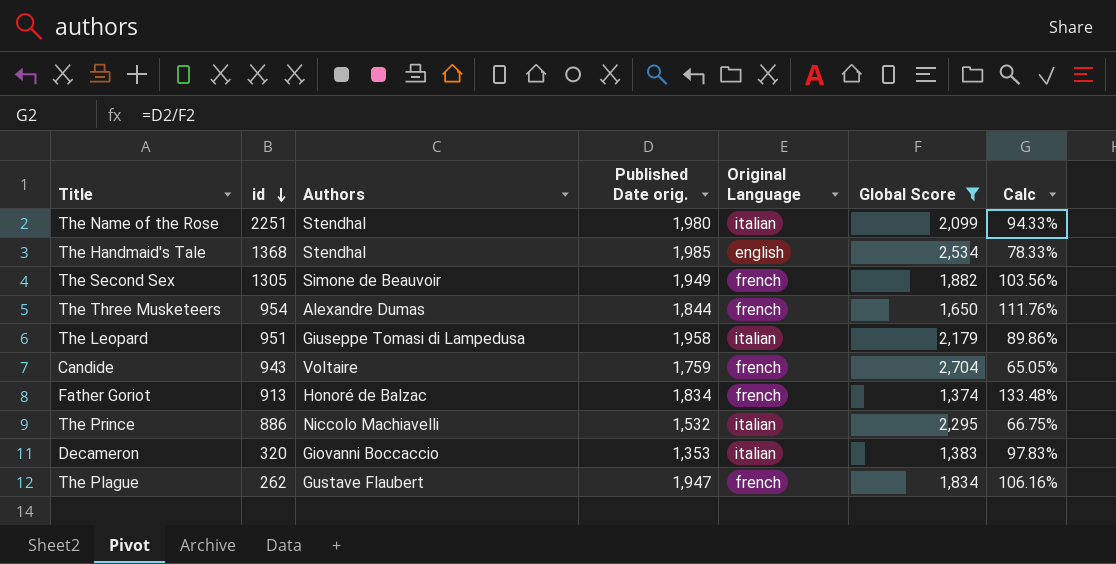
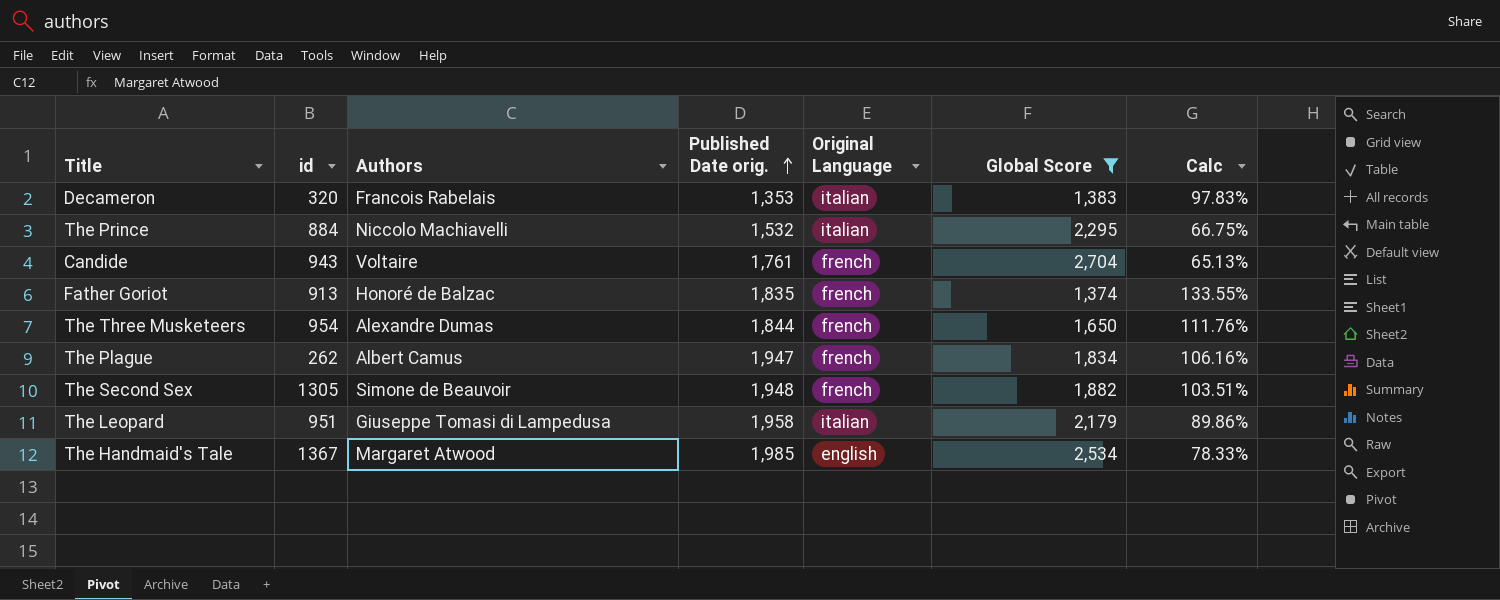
row order: id descending -> Published Date orig. ascending
row The Name of the Rose: 2251 | Stendhal | 1,980 | italian | 2,099 | 94.33% -> none
Decameron | Authors: Giovanni Boccaccio -> Francois Rabelais
The Prince | id: 886 -> 884
Candide | Published Date orig.: 1,759 -> 1,761
Candide | Calc: 65.05% -> 65.13%
Father Goriot | Published Date orig.: 1,834 -> 1,835
Father Goriot | Calc: 133.48% -> 133.55%
The Plague | Authors: Gustave Flaubert -> Albert Camus
The Second Sex | Published Date orig.: 1,949 -> 1,948
The Second Sex | Calc: 103.56% -> 103.51%
The Handmaid's Tale | id: 1368 -> 1367
The Handmaid's Tale | Authors: Stendhal -> Margaret Atwood

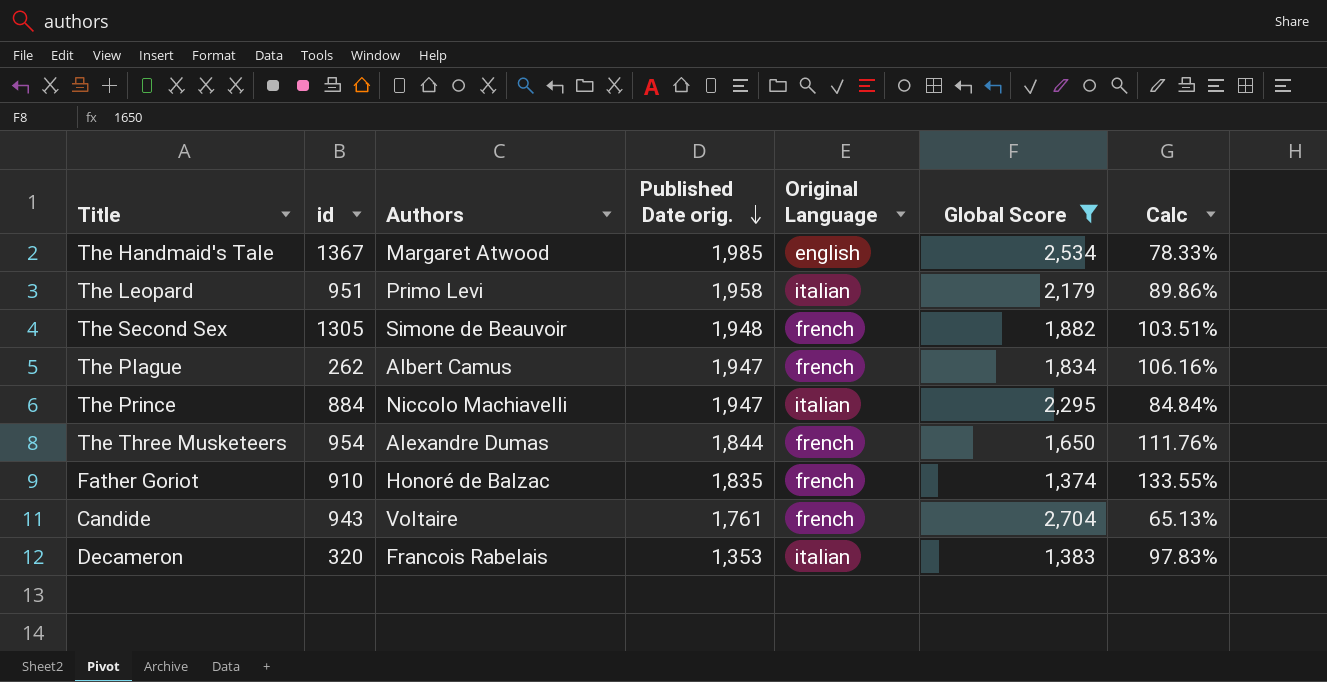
row order: Published Date orig. ascending -> Published Date orig. descending
The Leopard | Authors: Giuseppe Tomasi di Lampedusa -> Primo Levi
The Prince | Published Date orig.: 1,532 -> 1,947
The Prince | Calc: 66.75% -> 84.84%
Father Goriot | id: 913 -> 910

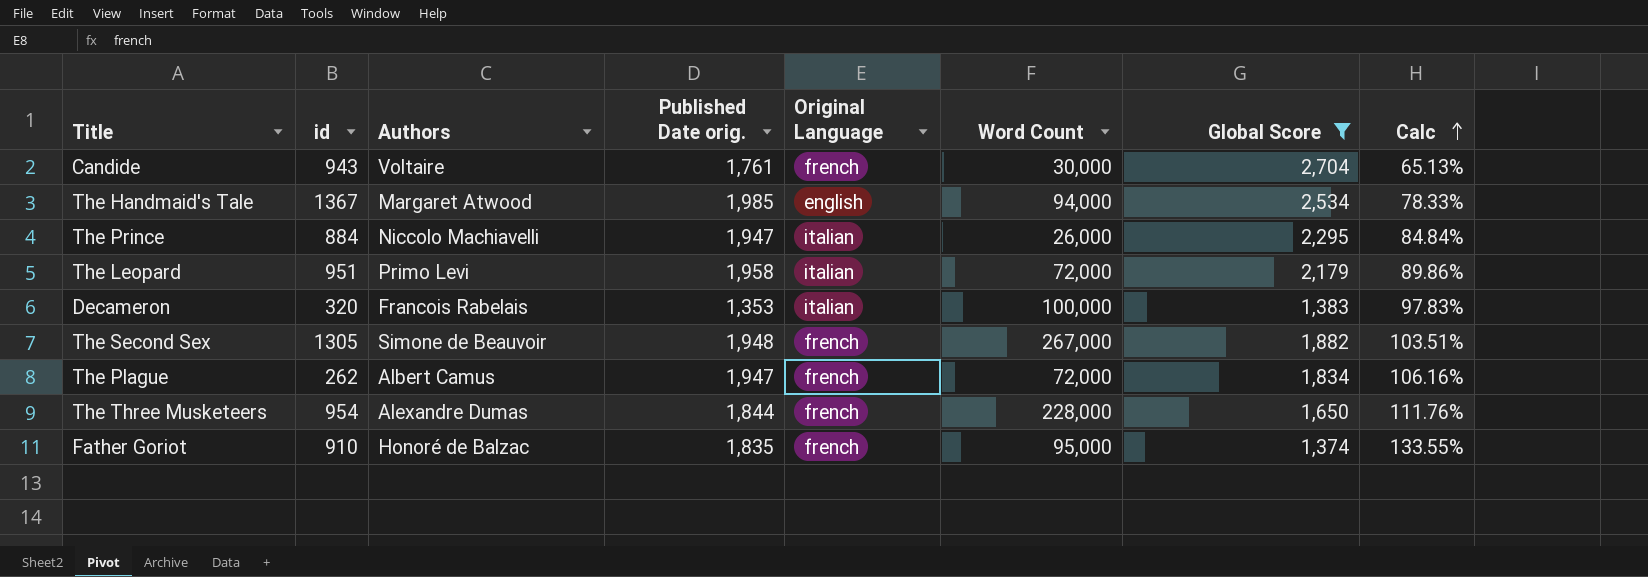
row order: Published Date orig. descending -> Calc ascending
column Word Count | position: none -> 6

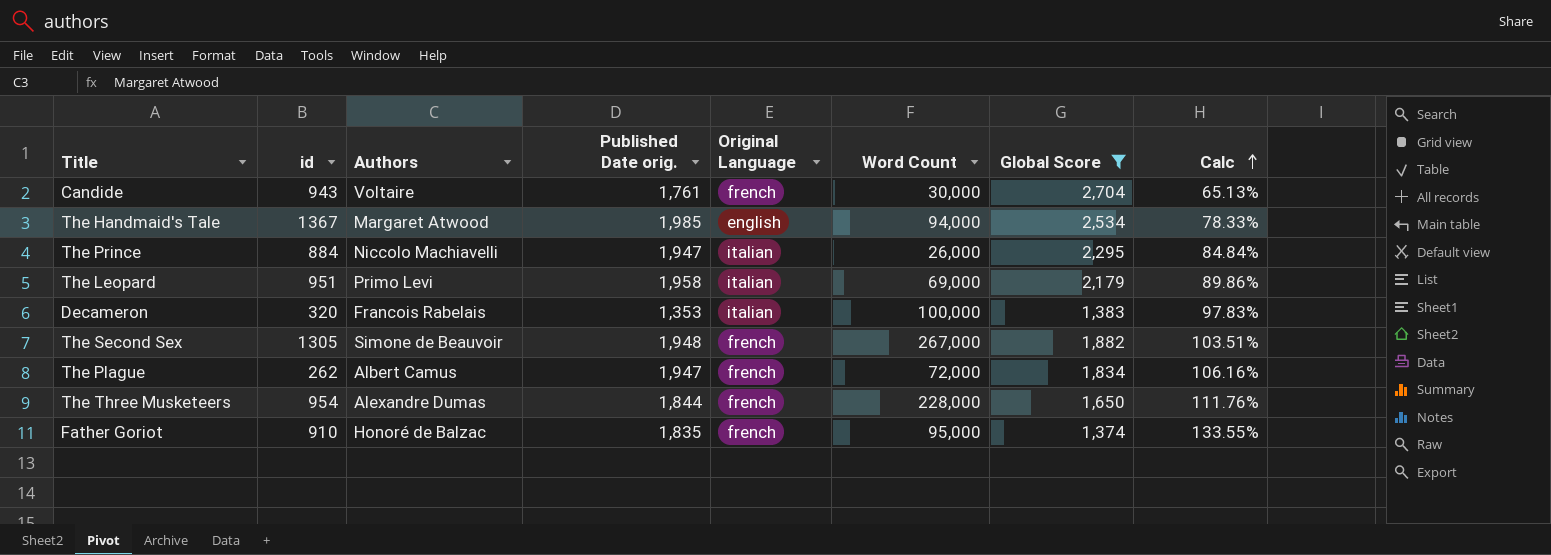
The Leopard | Word Count: 72,000 -> 69,000

